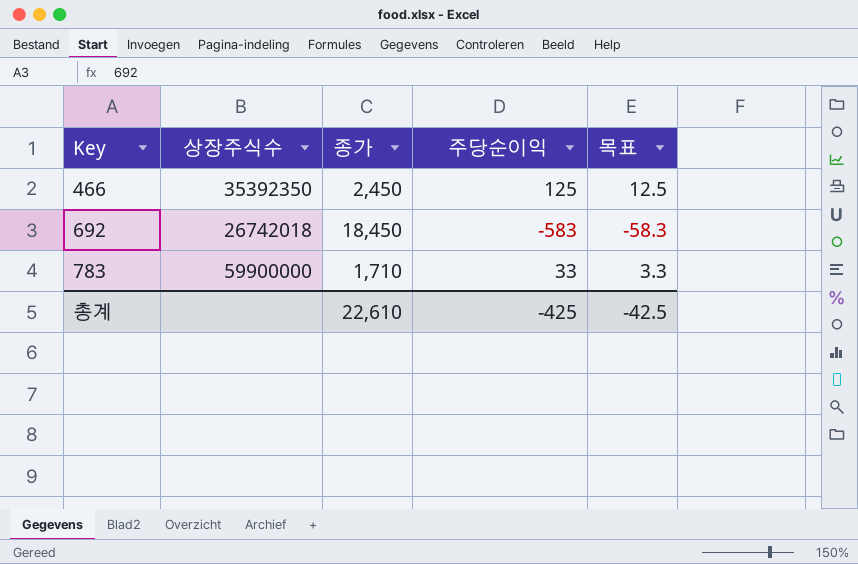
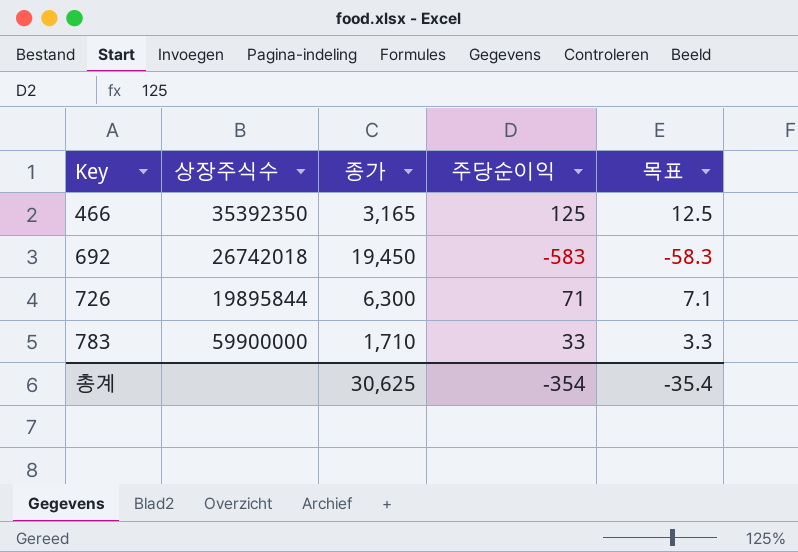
466 | 종가: 2,450 -> 3,165
692 | 종가: 18,450 -> 19,450
row 726: none -> 19895844 | 6,300 | 71 | 7.1
총계 | 종가: 22,610 -> 30,625
총계 | 주당순이익: -425 -> -354
총계 | 목표: -42.5 -> -35.4

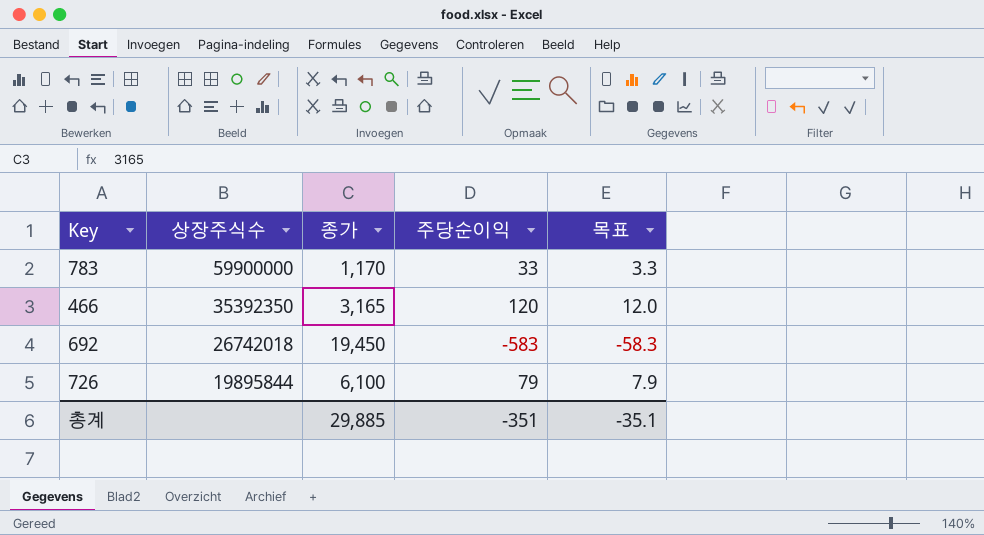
row order: Key ascending -> 상장주식수 descending
783 | 종가: 1,710 -> 1,170
466 | 주당순이익: 125 -> 120
466 | 목표: 12.5 -> 12.0
726 | 종가: 6,300 -> 6,100
726 | 주당순이익: 71 -> 79
726 | 목표: 7.1 -> 7.9
총계 | 종가: 30,625 -> 29,885
총계 | 주당순이익: -354 -> -351
총계 | 목표: -35.4 -> -35.1

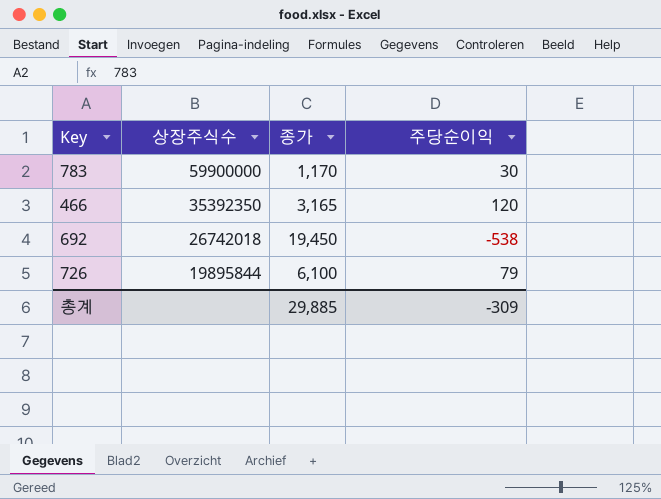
column 목표 | formula: [주당순이익] * 0.1 -> none
783 | 주당순이익: 33 -> 30
692 | 주당순이익: -583 -> -538
총계 | 주당순이익: -351 -> -309

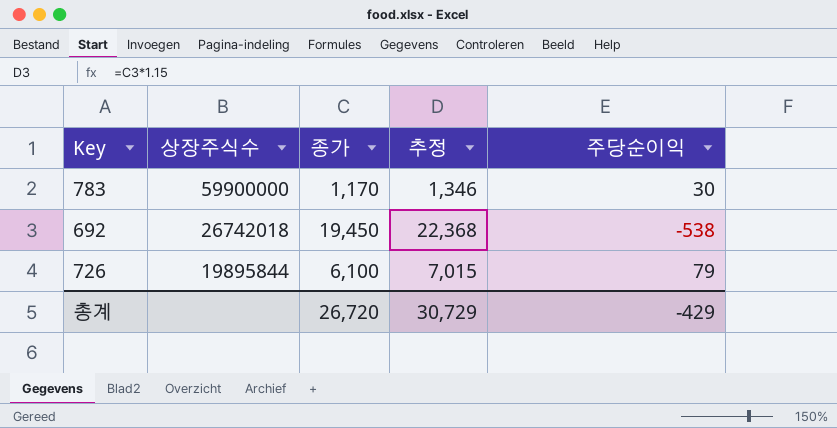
column 추정 | formula: none -> [종가] * 1.15
row 466: 35392350 | 3,165 | 120 -> none
총계 | 종가: 29,885 -> 26,720
총계 | 주당순이익: -309 -> -429

